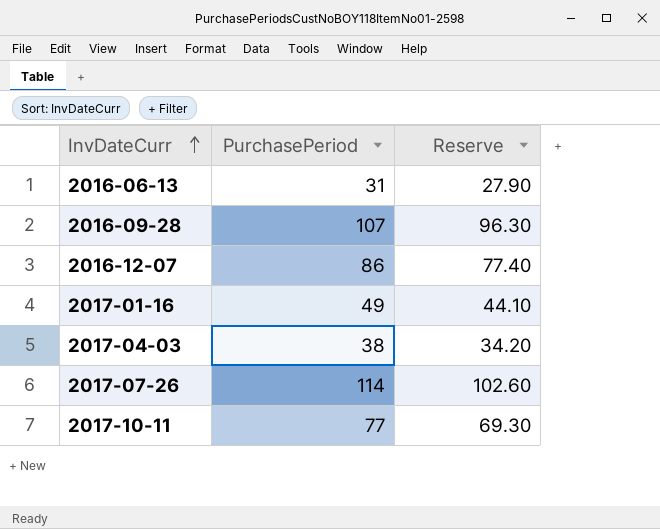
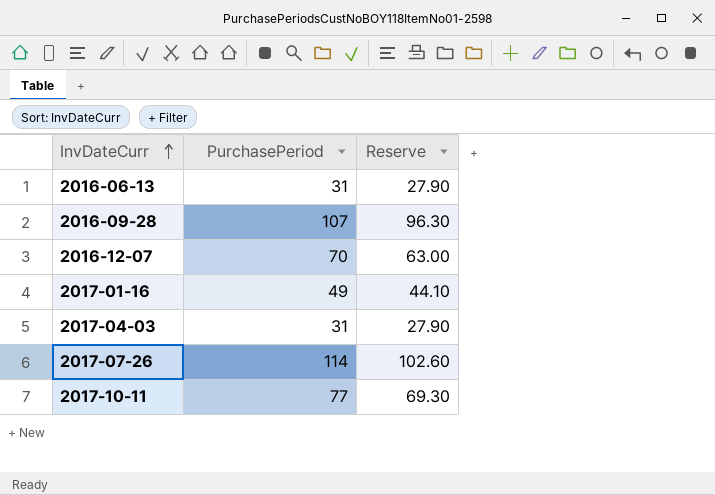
2016-12-07 | PurchasePeriod: 86 -> 70
2016-12-07 | Reserve: 77.40 -> 63.00
2017-04-03 | PurchasePeriod: 38 -> 31
2017-04-03 | Reserve: 34.20 -> 27.90

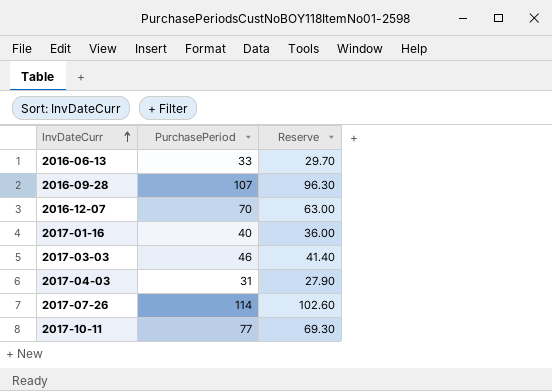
2016-06-13 | PurchasePeriod: 31 -> 33
2016-06-13 | Reserve: 27.90 -> 29.70
2017-01-16 | PurchasePeriod: 49 -> 40
2017-01-16 | Reserve: 44.10 -> 36.00
row 2017-03-03: none -> 46 | 41.40

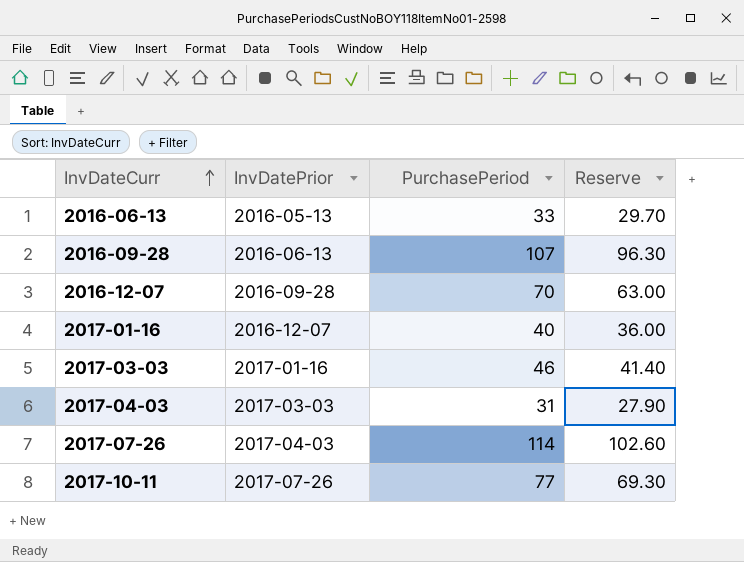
column InvDatePrior | position: none -> 2

